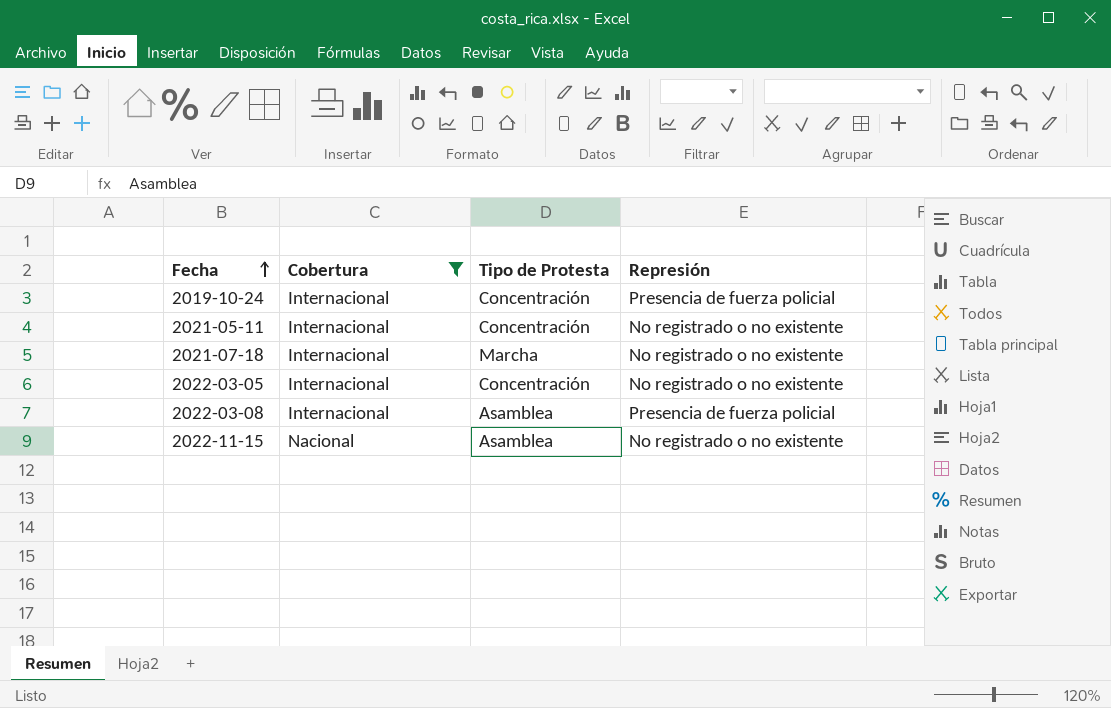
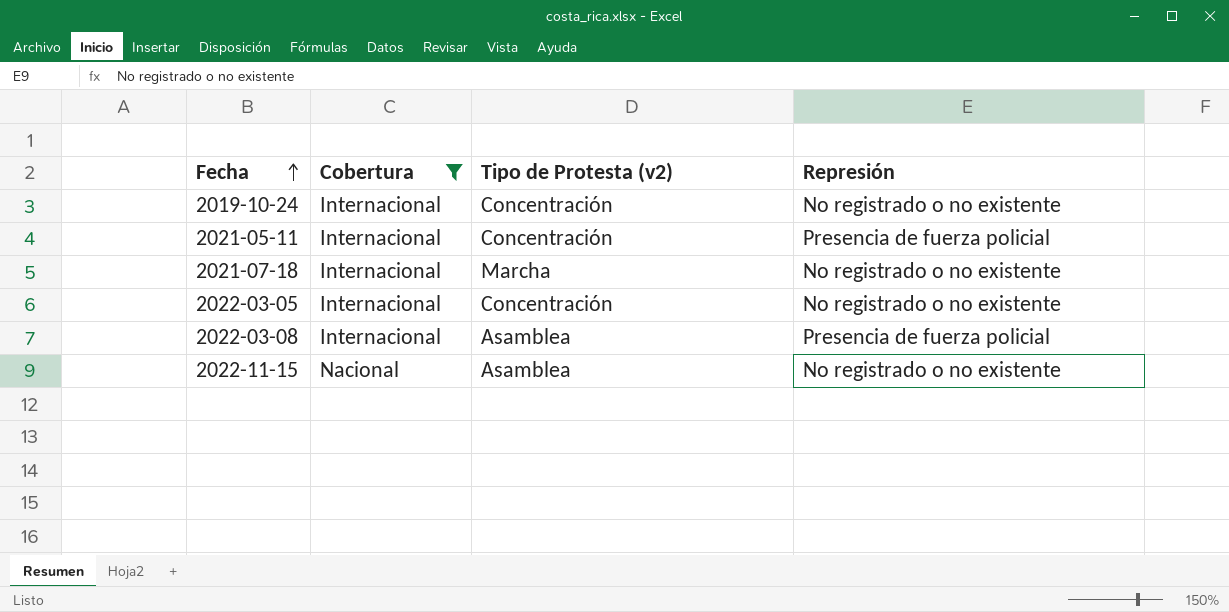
column name: Tipo de Protesta -> Tipo de Protesta (v2)
2019-10-24 | Represión: Presencia de fuerza policial -> No registrado o no existente
2021-05-11 | Represión: No registrado o no existente -> Presencia de fuerza policial

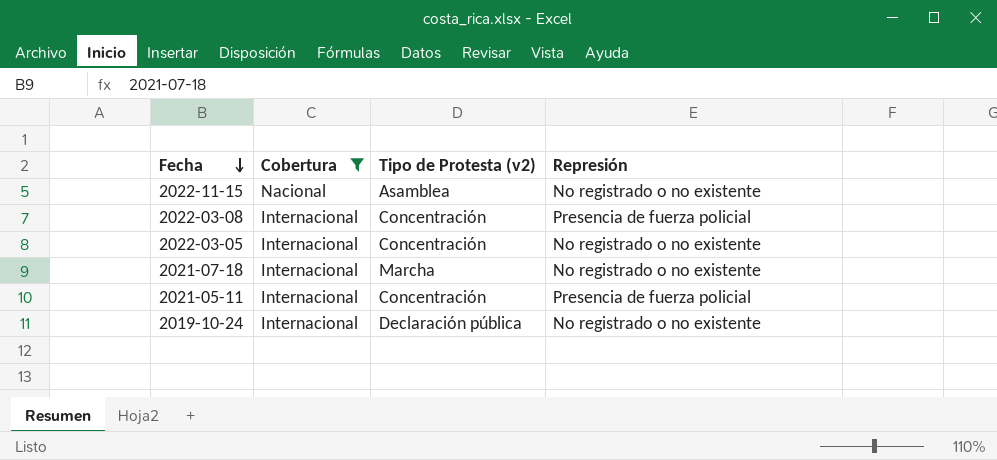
row order: Fecha ascending -> Fecha descending
2022-03-08 | Tipo de Protesta (v2): Asamblea -> Concentración
2019-10-24 | Tipo de Protesta (v2): Concentración -> Declaración pública

